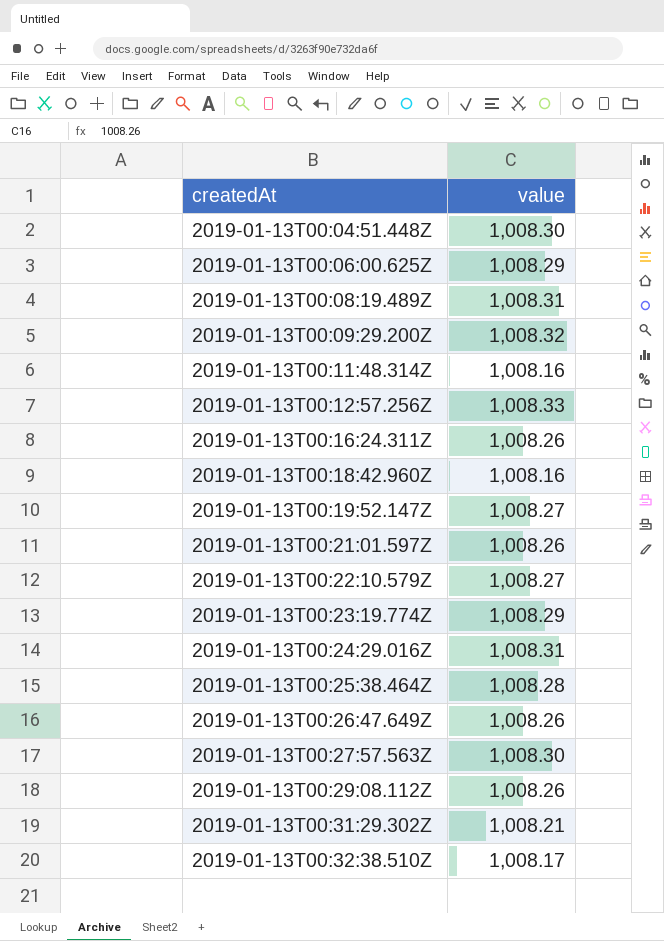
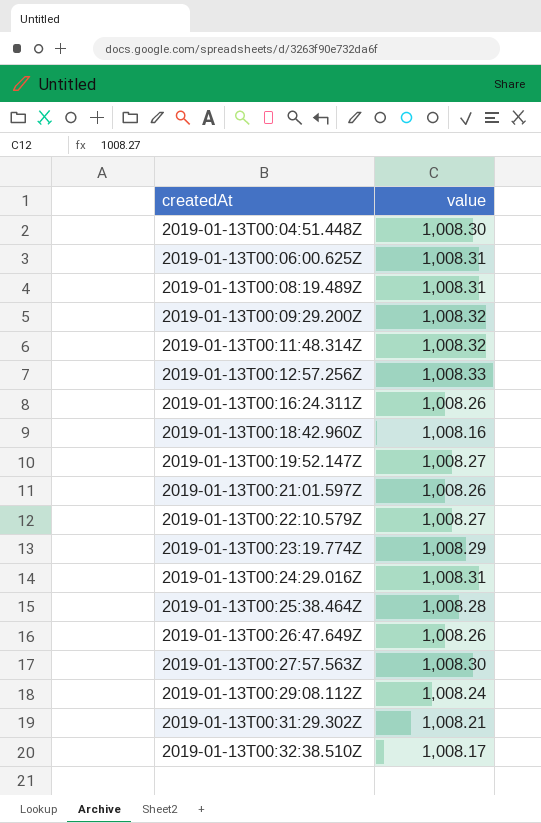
2019-01-13T00:06:00.625Z | value: 1,008.29 -> 1,008.31
2019-01-13T00:11:48.314Z | value: 1,008.16 -> 1,008.32
2019-01-13T00:29:08.112Z | value: 1,008.26 -> 1,008.24

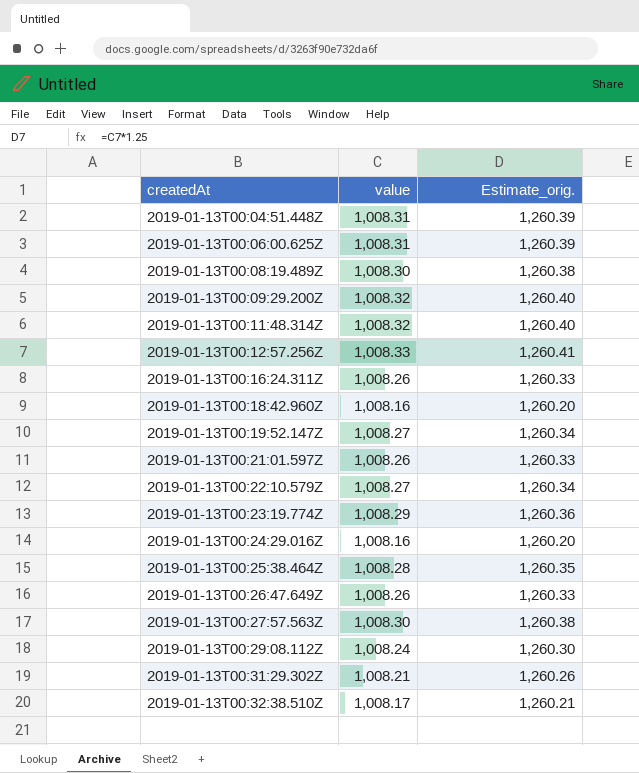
column Estimate_orig. | formula: none -> [value] * 1.25
2019-01-13T00:04:51.448Z | value: 1,008.30 -> 1,008.31
2019-01-13T00:08:19.489Z | value: 1,008.31 -> 1,008.30
2019-01-13T00:24:29.016Z | value: 1,008.31 -> 1,008.16

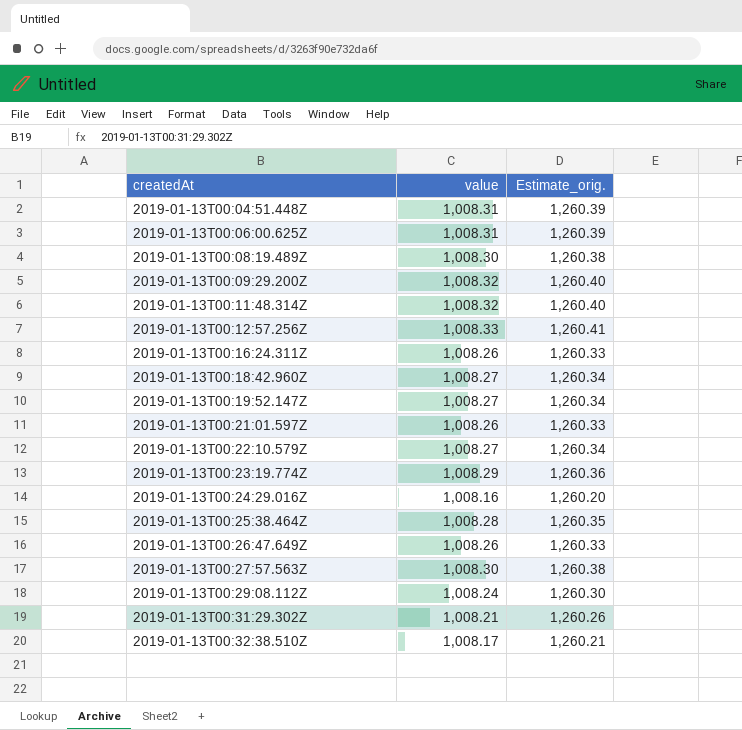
2019-01-13T00:18:42.960Z | value: 1,008.16 -> 1,008.27
2019-01-13T00:18:42.960Z | Estimate_orig.: 1,260.20 -> 1,260.34

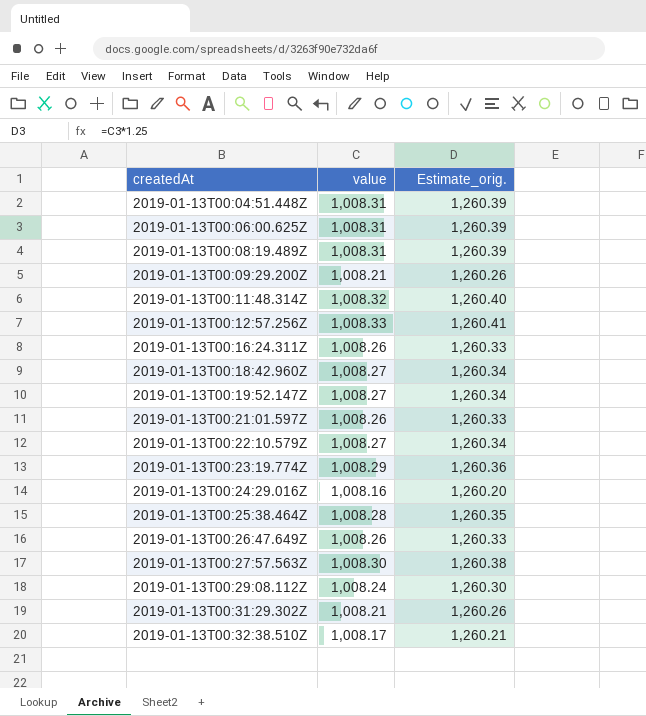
2019-01-13T00:08:19.489Z | value: 1,008.30 -> 1,008.31
2019-01-13T00:08:19.489Z | Estimate_orig.: 1,260.38 -> 1,260.39
2019-01-13T00:09:29.200Z | value: 1,008.32 -> 1,008.21
2019-01-13T00:09:29.200Z | Estimate_orig.: 1,260.40 -> 1,260.26

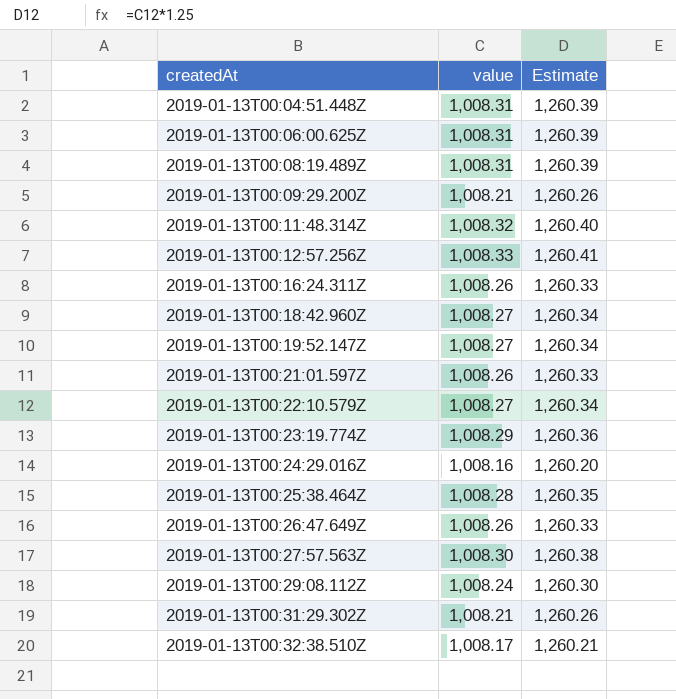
column name: Estimate_orig. -> Estimate

